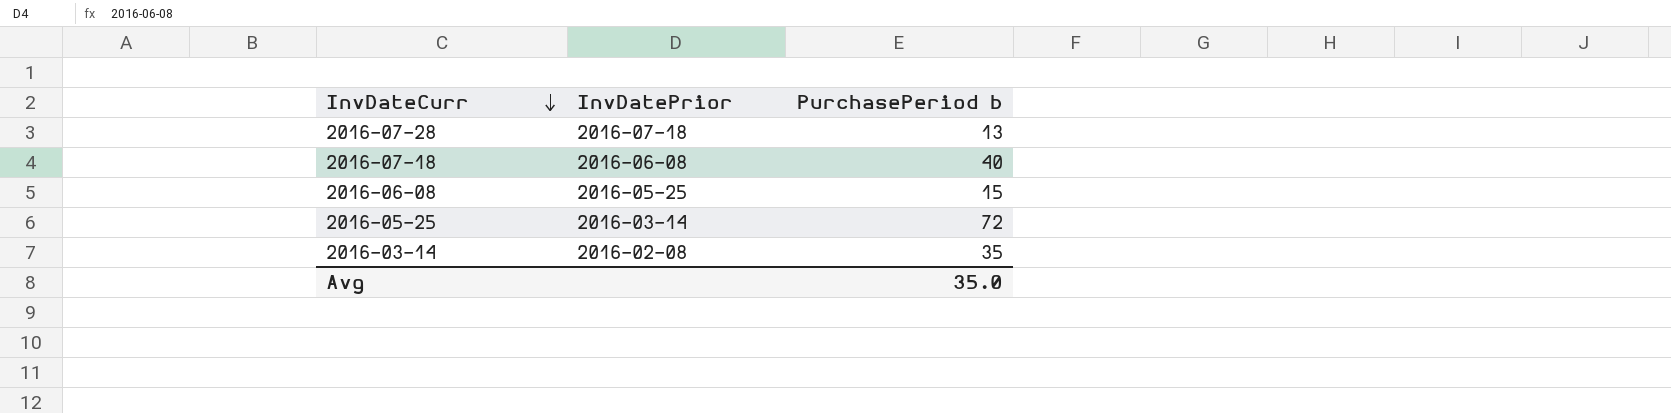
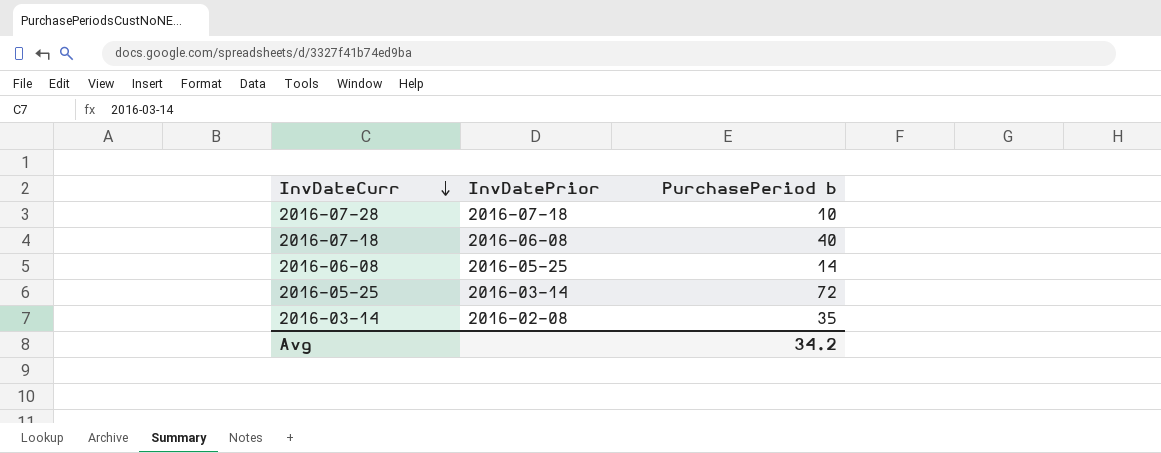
2016-07-28 | PurchasePeriod b: 13 -> 10
2016-06-08 | PurchasePeriod b: 15 -> 14
Avg | PurchasePeriod b: 35.0 -> 34.2

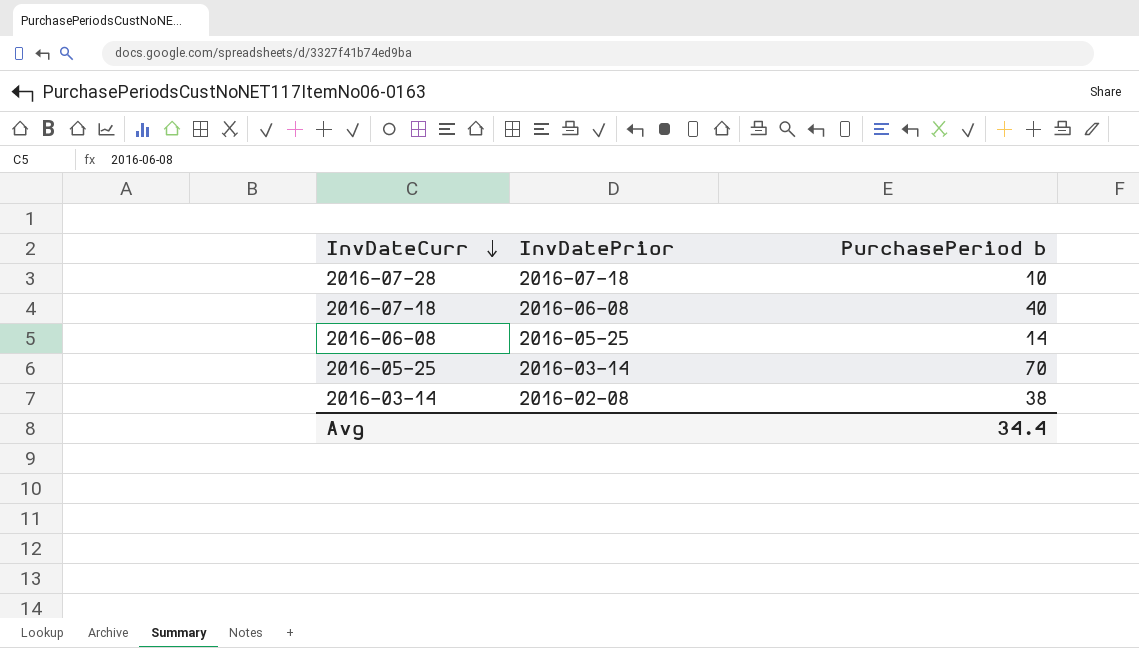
2016-05-25 | PurchasePeriod b: 72 -> 70
2016-03-14 | PurchasePeriod b: 35 -> 38
Avg | PurchasePeriod b: 34.2 -> 34.4

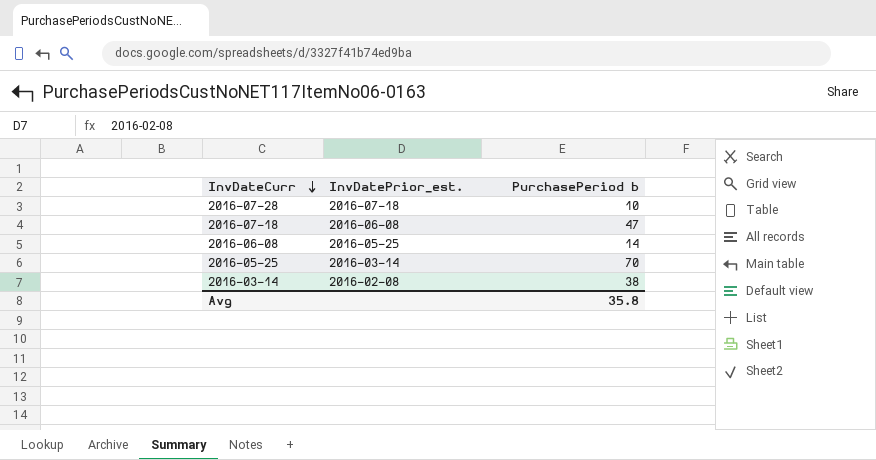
column name: InvDatePrior -> InvDatePrior_est.
2016-07-18 | PurchasePeriod b: 40 -> 47
Avg | PurchasePeriod b: 34.4 -> 35.8

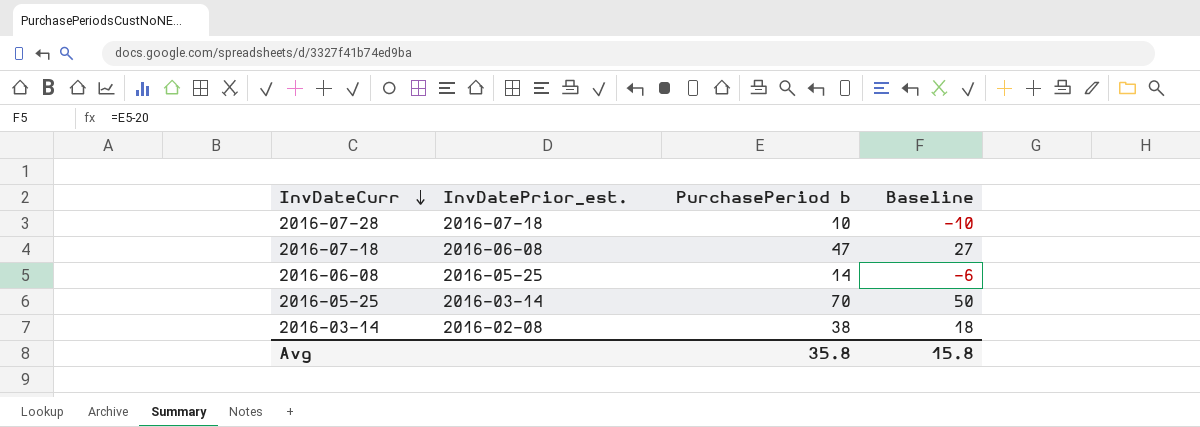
column Baseline | formula: none -> [PurchasePeriod b] - 20

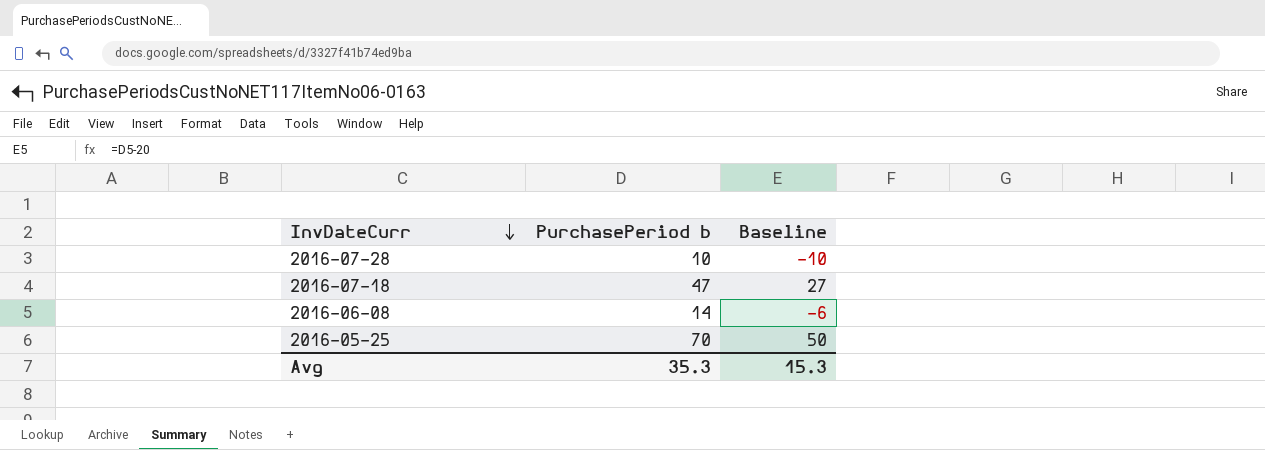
column InvDatePrior_est. | position: 2 -> none
row 2016-03-14: 2016-02-08 | 38 | 18 -> none
Avg | PurchasePeriod b: 35.8 -> 35.3
Avg | Baseline: 15.8 -> 15.3

